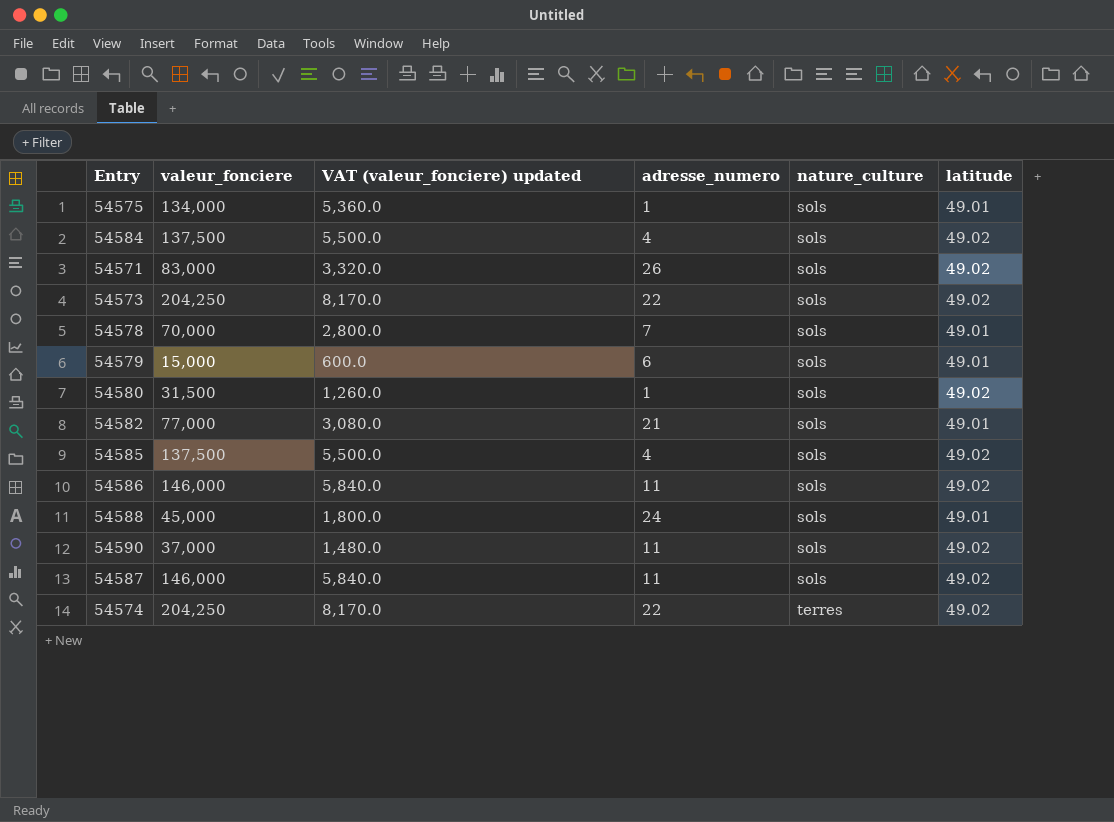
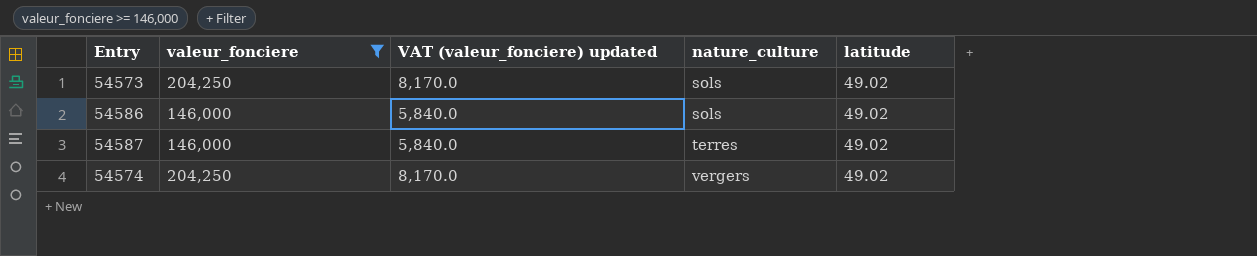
filter: none -> valeur_fonciere >= 146,000
column adresse_numero | position: 4 -> none
54587 | nature_culture: sols -> terres
54574 | nature_culture: terres -> vergers

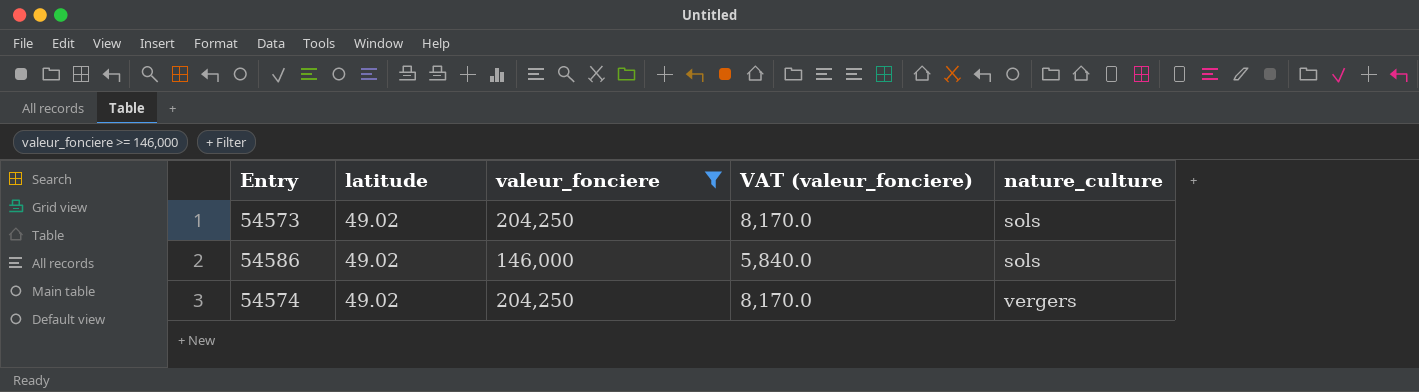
column latitude | position: 5 -> 2
column name: VAT (valeur_fonciere) updated -> VAT (valeur_fonciere)
row 54587: 146,000 | 5,840.0 | terres | 49.02 -> none

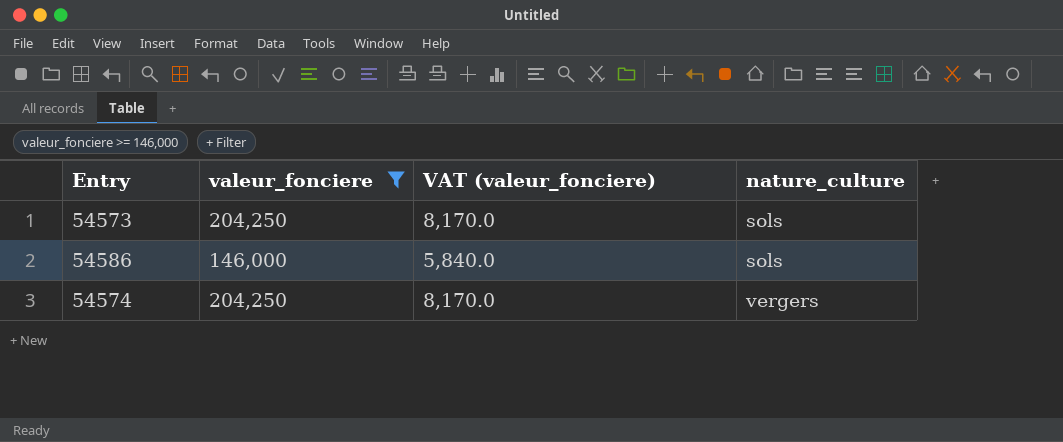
column latitude | position: 2 -> none

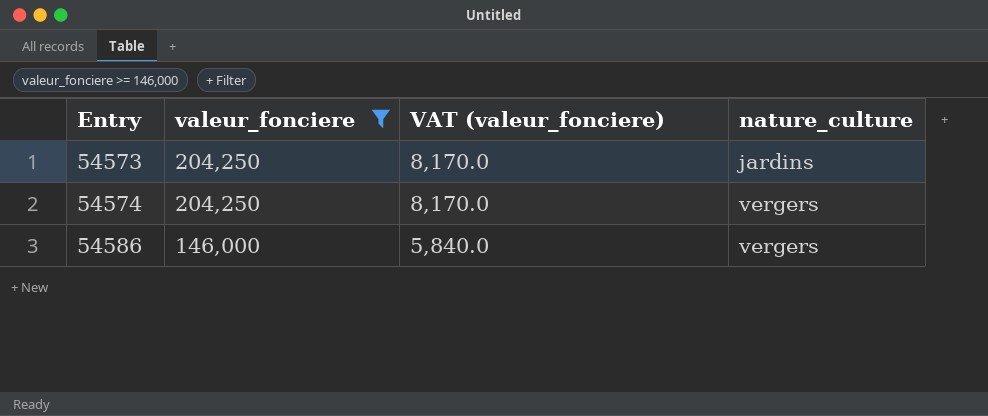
row order: nature_culture ascending -> Entry ascending
54573 | nature_culture: sols -> jardins
54586 | nature_culture: sols -> vergers

